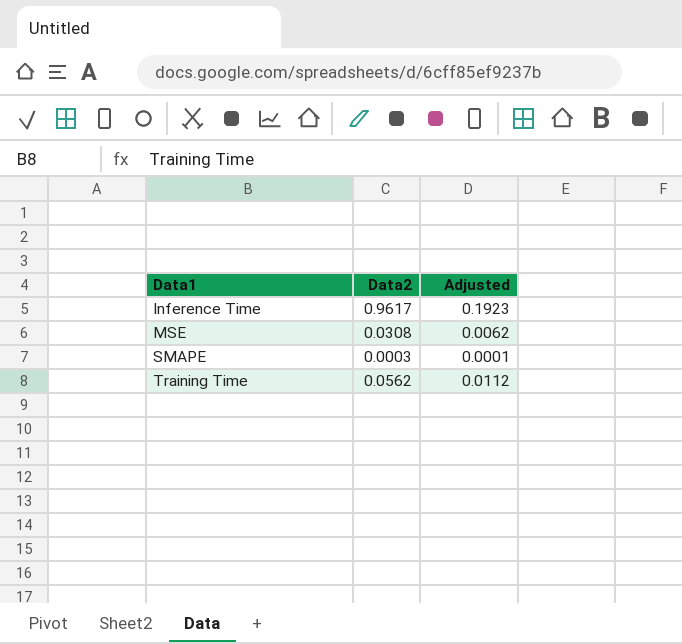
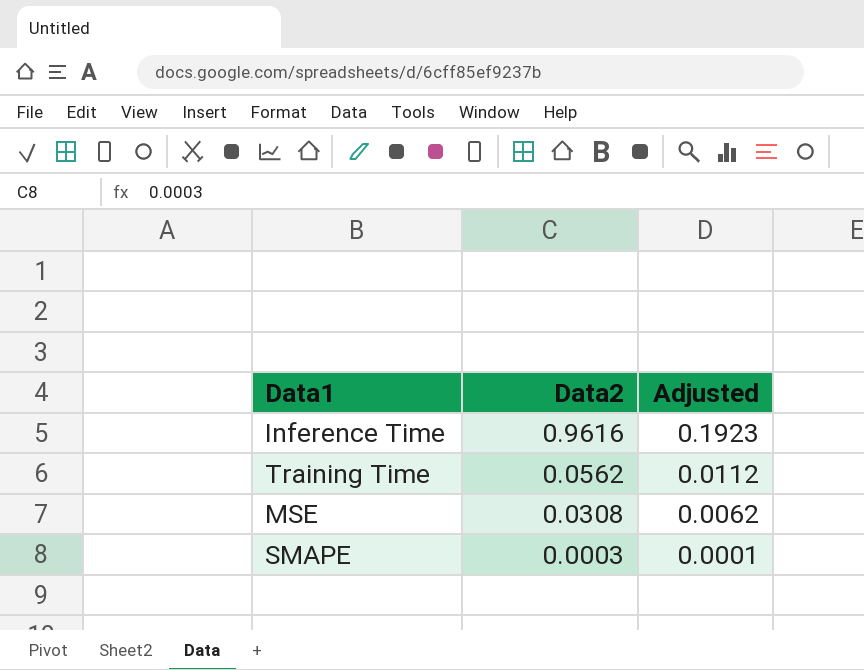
row order: Data1 ascending -> Data2 descending
Inference Time | Data2: 0.9617 -> 0.9616

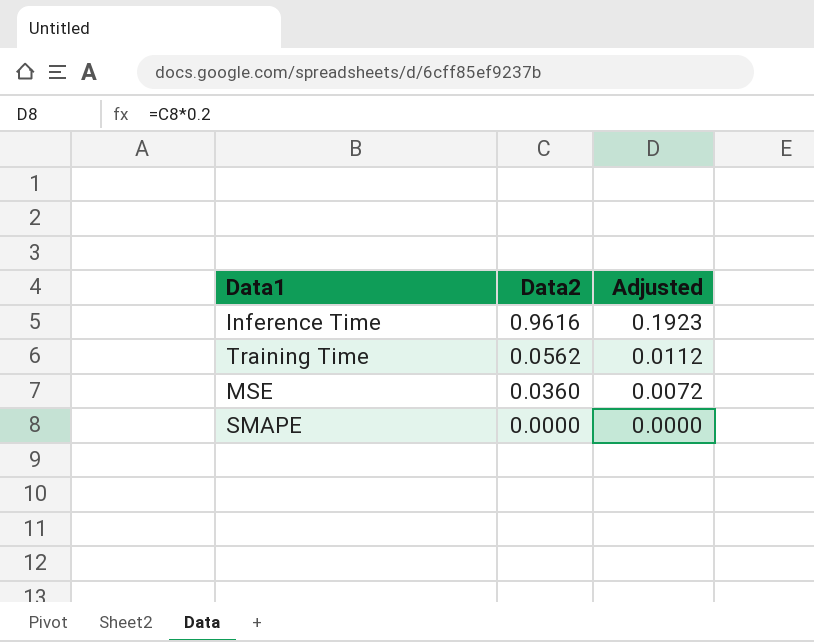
MSE | Data2: 0.0308 -> 0.0360
MSE | Adjusted: 0.0062 -> 0.0072
SMAPE | Data2: 0.0003 -> 0.0000
SMAPE | Adjusted: 0.0001 -> 0.0000

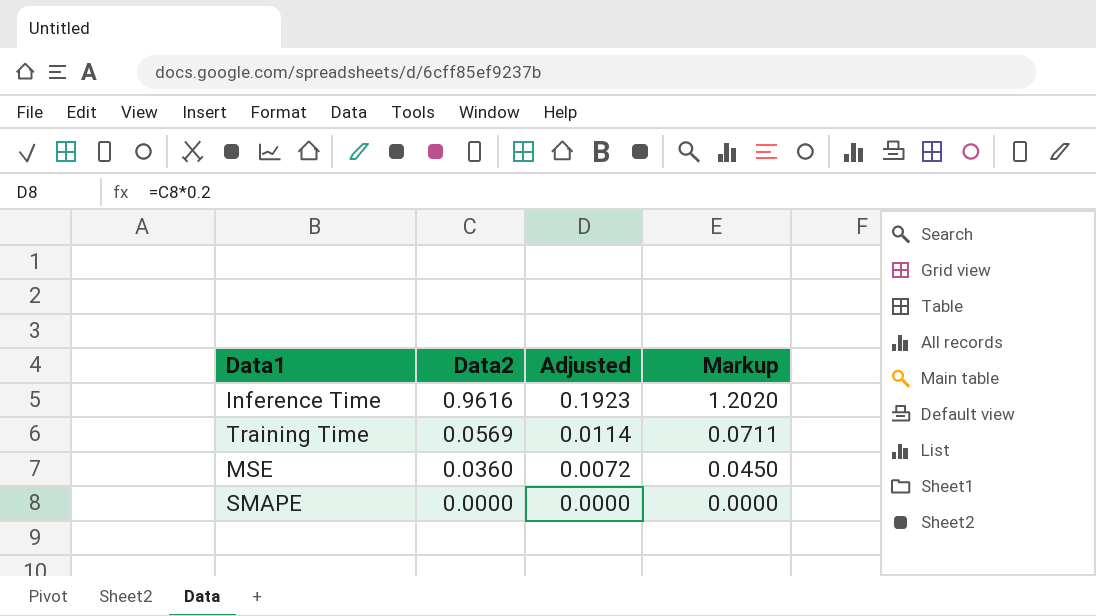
column Markup | formula: none -> [Data2] * 1.25
Training Time | Data2: 0.0562 -> 0.0569
Training Time | Adjusted: 0.0112 -> 0.0114

